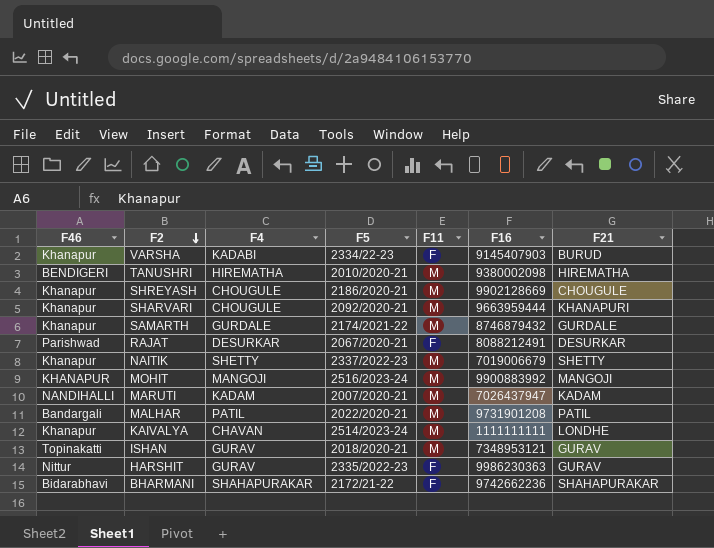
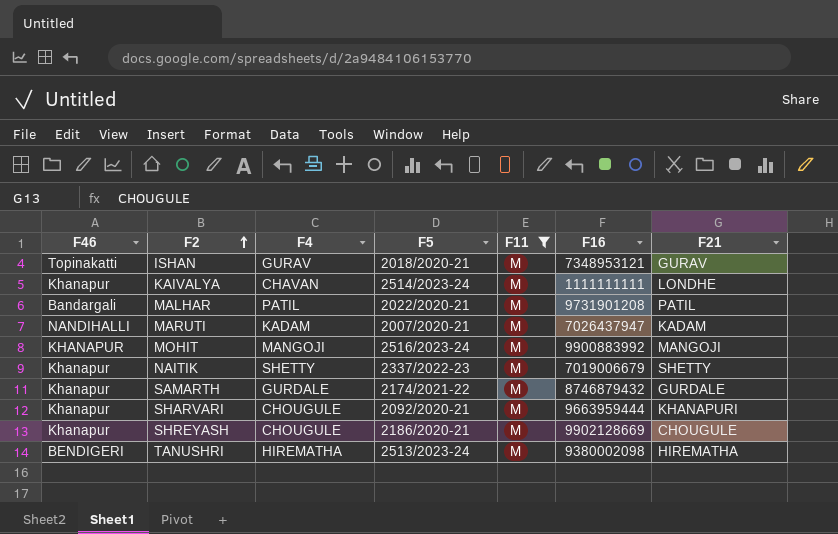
filter: none -> F11 = M
row order: F2 descending -> F2 ascending
TANUSHRI | F5: 2010/2020-21 -> 2513/2023-24

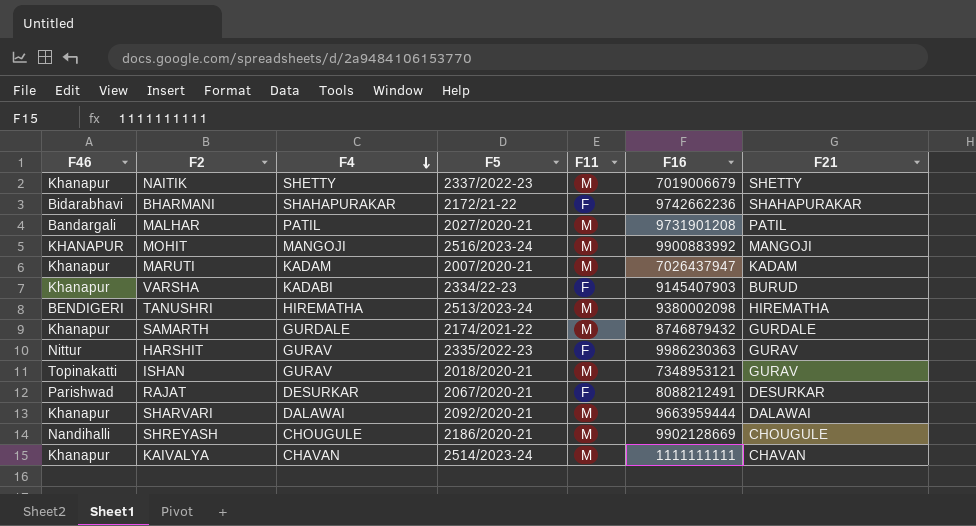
filter: F11 = M -> none
row order: F2 ascending -> F4 descending
MALHAR | F5: 2022/2020-21 -> 2027/2020-21
MARUTI | F46: NANDIHALLI -> Khanapur
SHARVARI | F4: CHOUGULE -> DALAWAI
SHARVARI | F21: KHANAPURI -> DALAWAI
SHREYASH | F46: Khanapur -> Nandihalli
KAIVALYA | F21: LONDHE -> CHAVAN

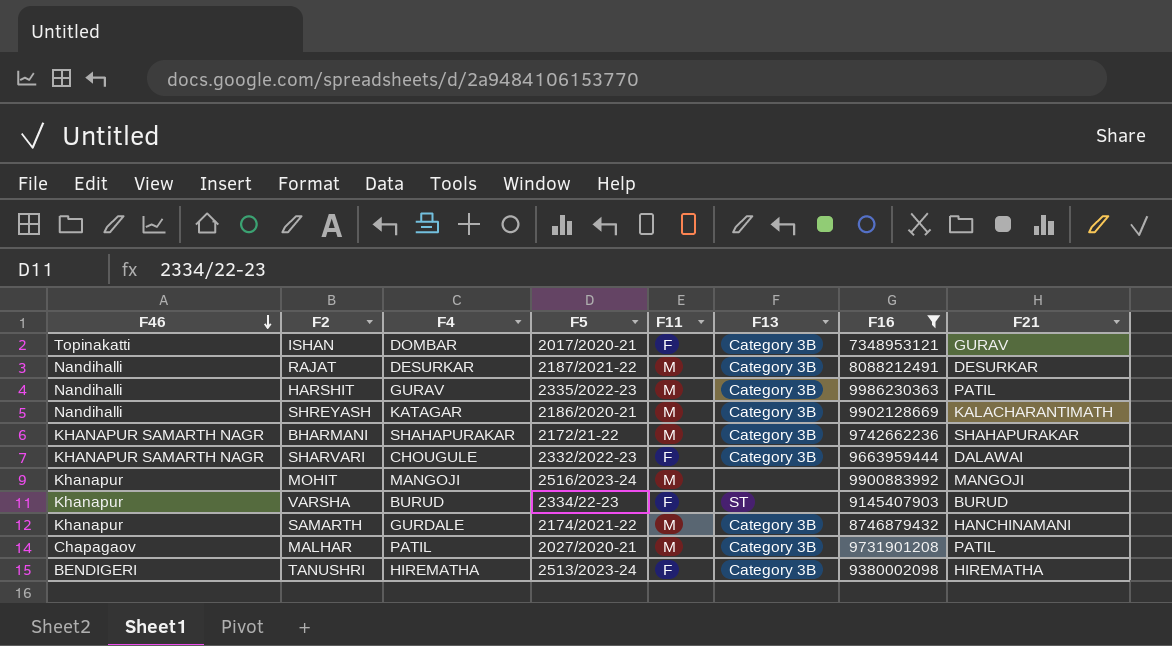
filter: none -> F16 >= 7348953121
row order: F4 descending -> F46 descending
column F13 | position: none -> 6
ISHAN | F4: GURAV -> DOMBAR
ISHAN | F5: 2018/2020-21 -> 2017/2020-21
ISHAN | F11: M -> F
RAJAT | F46: Parishwad -> Nandihalli
RAJAT | F5: 2067/2020-21 -> 2187/2021-22
RAJAT | F11: F -> M
HARSHIT | F46: Nittur -> Nandihalli
HARSHIT | F11: F -> M
HARSHIT | F21: GURAV -> PATIL
SHREYASH | F4: CHOUGULE -> KATAGAR
SHREYASH | F21: CHOUGULE -> KALACHARANTIMATH
BHARMANI | F46: Bidarabhavi -> KHANAPUR SAMARTH NAGR
BHARMANI | F11: F -> M
SHARVARI | F46: Khanapur -> KHANAPUR SAMARTH NAGR
SHARVARI | F4: DALAWAI -> CHOUGULE
SHARVARI | F5: 2092/2020-21 -> 2332/2022-23
SHARVARI | F11: M -> F
MOHIT | F46: KHANAPUR -> Khanapur
VARSHA | F4: KADABI -> BURUD
SAMARTH | F21: GURDALE -> HANCHINAMANI
MALHAR | F46: Bandargali -> Chapagaov
TANUSHRI | F11: M -> F

